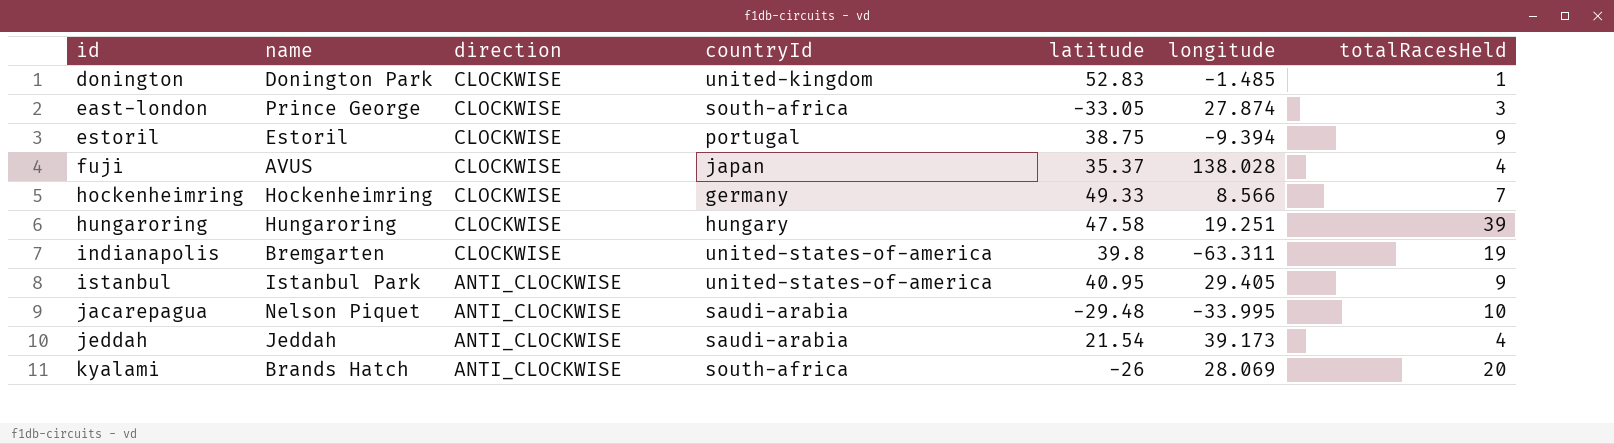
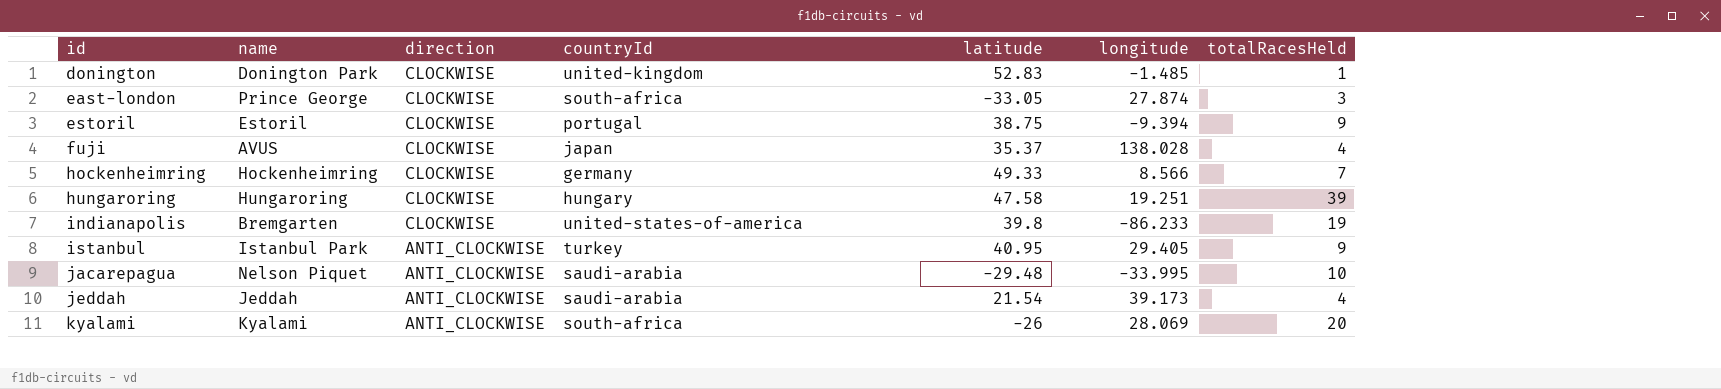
indianapolis | longitude: -63.311 -> -86.233
istanbul | countryId: united-states-of-america -> turkey
kyalami | name: Brands Hatch -> Kyalami

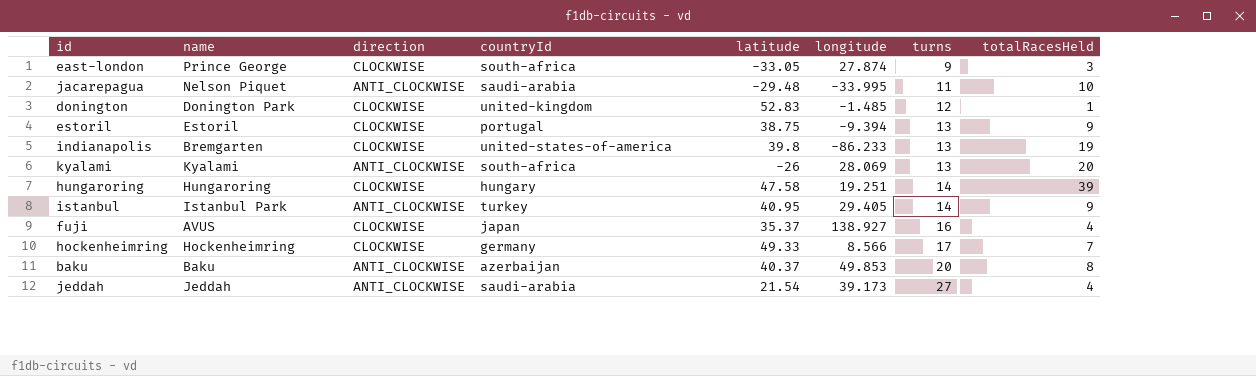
row order: id ascending -> turns ascending
column turns | position: none -> 7
fuji | longitude: 138.028 -> 138.927
row baku: none -> Baku | ANTI_CLOCKWISE | azerbaijan | 40.37 | 49.853 | 20 | 8

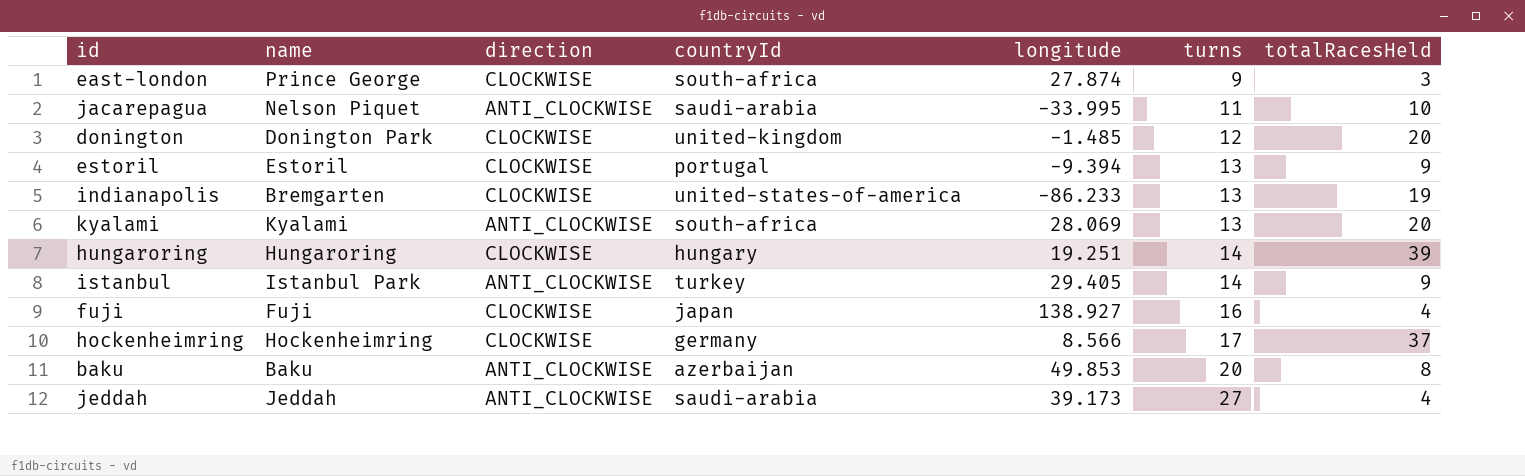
column latitude | position: 5 -> none
donington | totalRacesHeld: 1 -> 20
fuji | name: AVUS -> Fuji
hockenheimring | totalRacesHeld: 7 -> 37

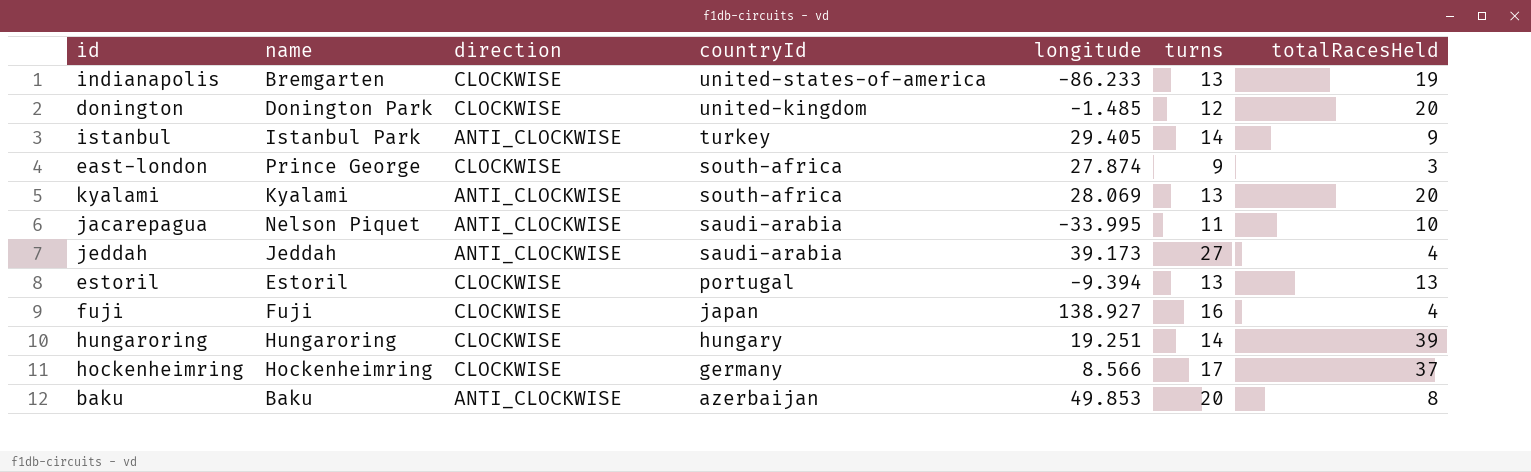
row order: turns ascending -> countryId descending
estoril | totalRacesHeld: 9 -> 13

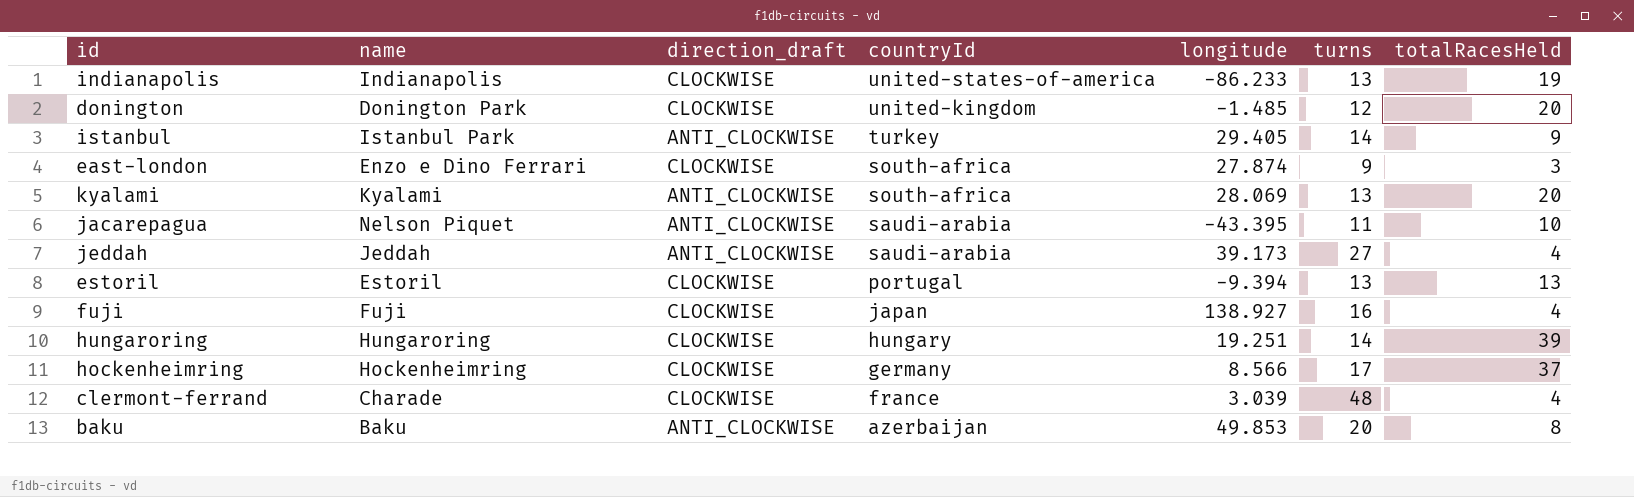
column name: direction -> direction_draft
indianapolis | name: Bremgarten -> Indianapolis
east-london | name: Prince George -> Enzo e Dino Ferrari
jacarepagua | longitude: -33.995 -> -43.395
row clermont-ferrand: none -> Charade | CLOCKWISE | france | 3.039 | 48 | 4

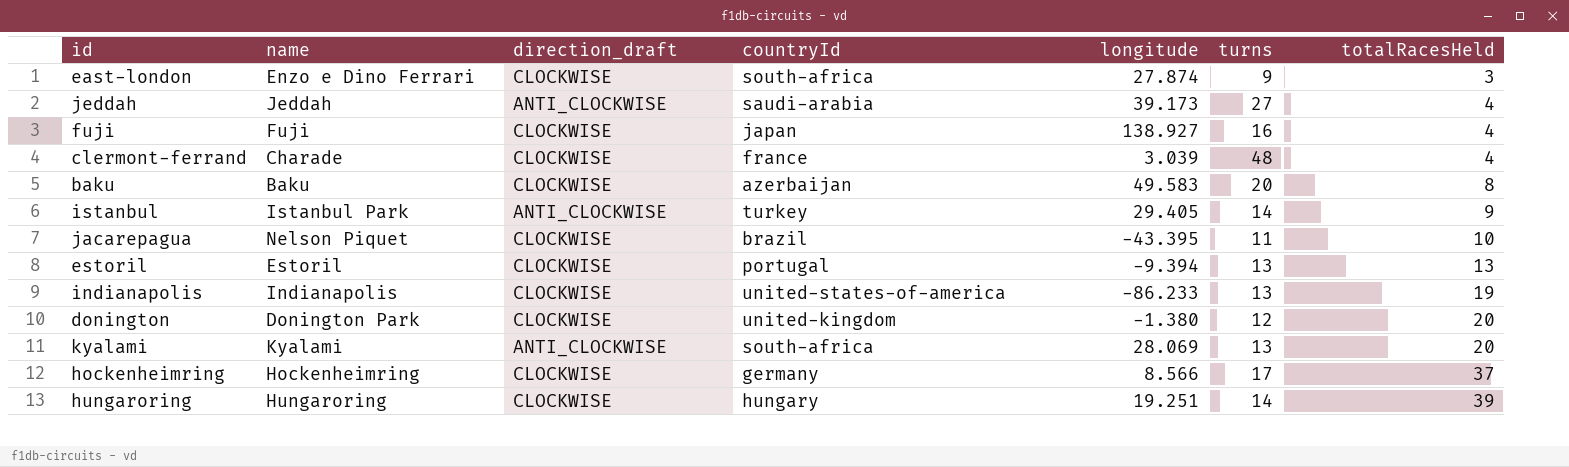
row order: countryId descending -> totalRacesHeld ascending
baku | direction_draft: ANTI_CLOCKWISE -> CLOCKWISE
baku | longitude: 49.853 -> 49.583
jacarepagua | direction_draft: ANTI_CLOCKWISE -> CLOCKWISE
jacarepagua | countryId: saudi-arabia -> brazil
donington | longitude: -1.485 -> -1.380

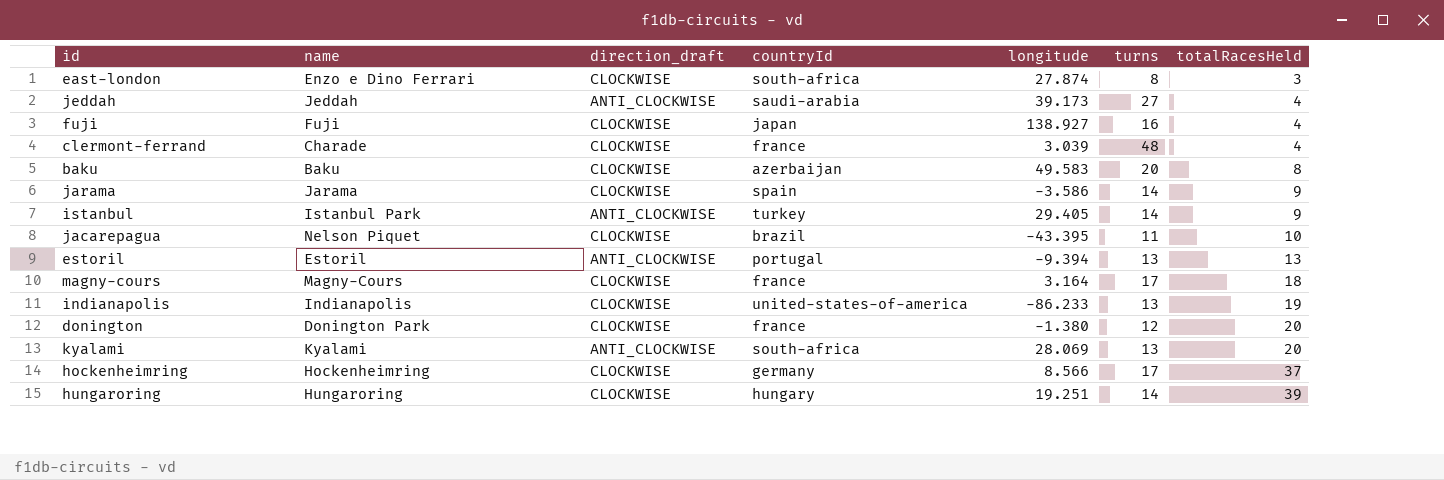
east-london | turns: 9 -> 8
row jarama: none -> Jarama | CLOCKWISE | spain | -3.586 | 14 | 9
estoril | direction_draft: CLOCKWISE -> ANTI_CLOCKWISE
row magny-cours: none -> Magny-Cours | CLOCKWISE | france | 3.164 | 17 | 18
donington | countryId: united-kingdom -> france

